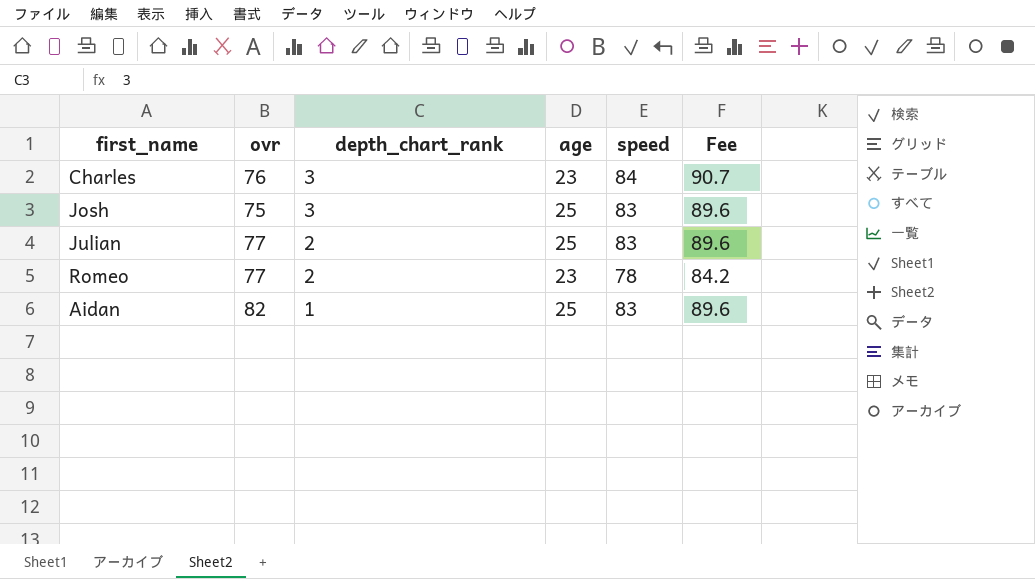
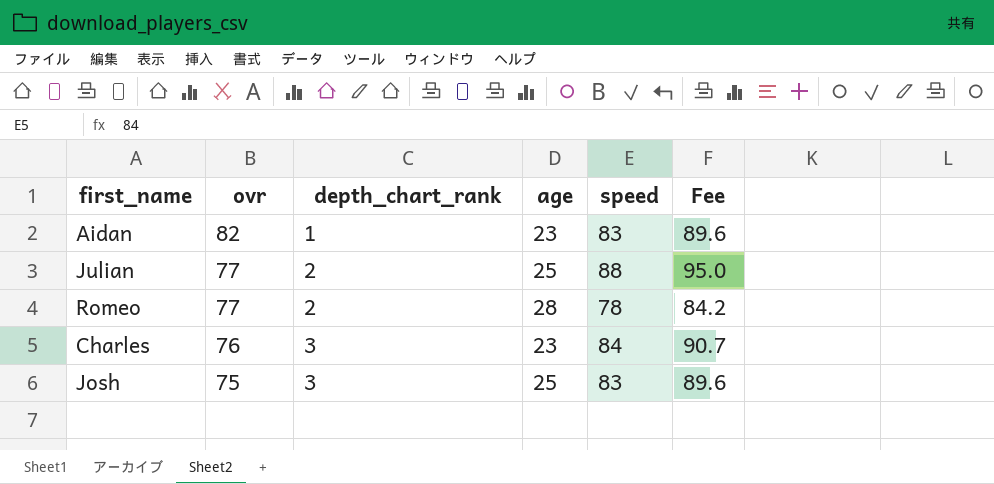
row order: depth_chart_rank descending -> ovr descending
Aidan | age: 25 -> 23
Julian | speed: 83 -> 88
Julian | Fee: 89.6 -> 95.0
Romeo | age: 23 -> 28

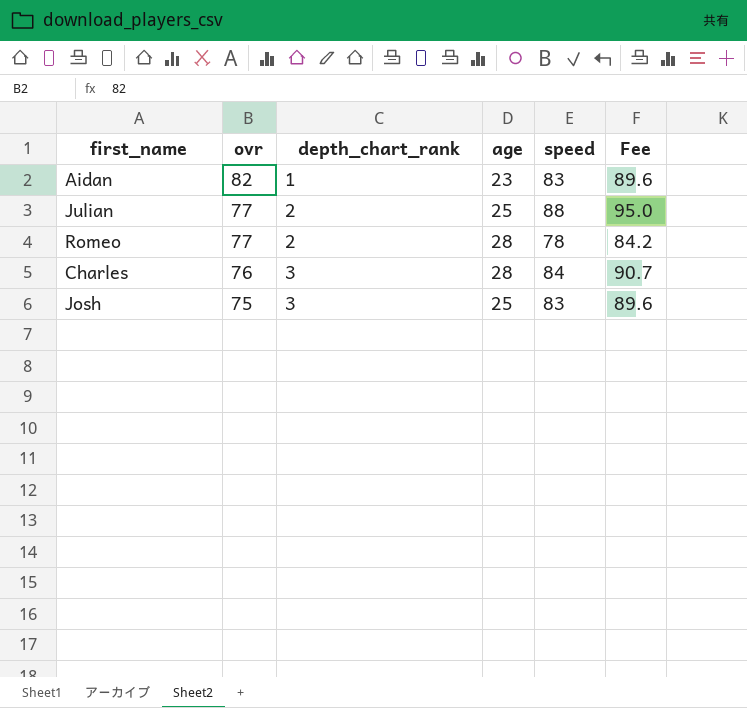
Charles | age: 23 -> 28

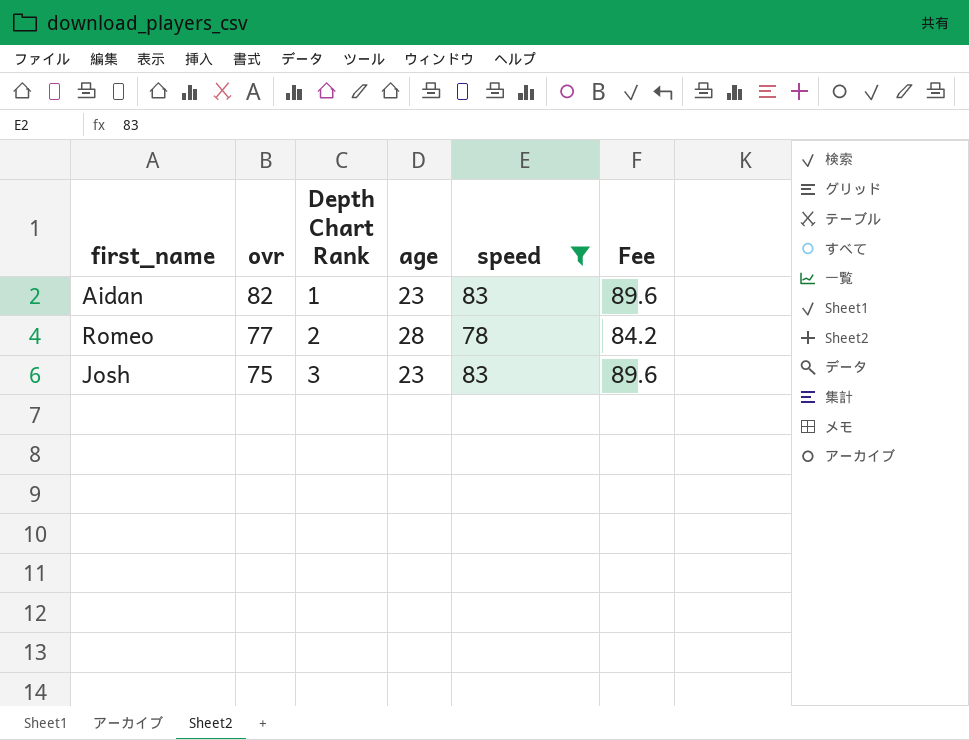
filter: none -> speed <= 83
column name: depth_chart_rank -> Depth Chart Rank
Josh | age: 25 -> 23

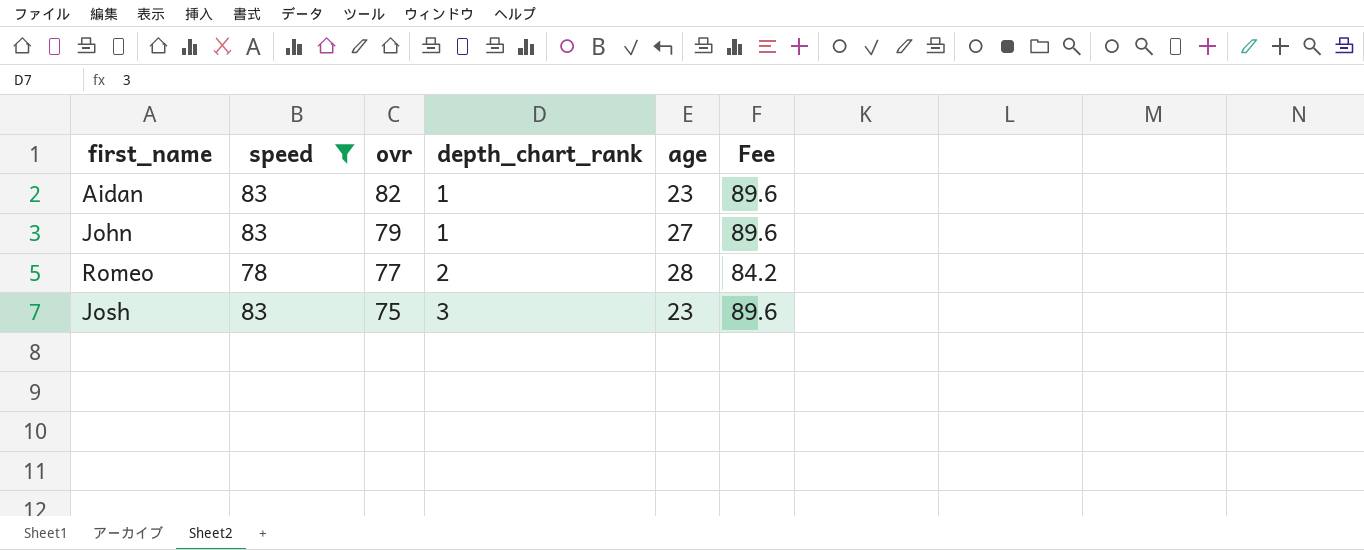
column speed | position: 5 -> 2
column name: Depth Chart Rank -> depth_chart_rank
row John: none -> 83 | 79 | 1 | 27 | 89.6

